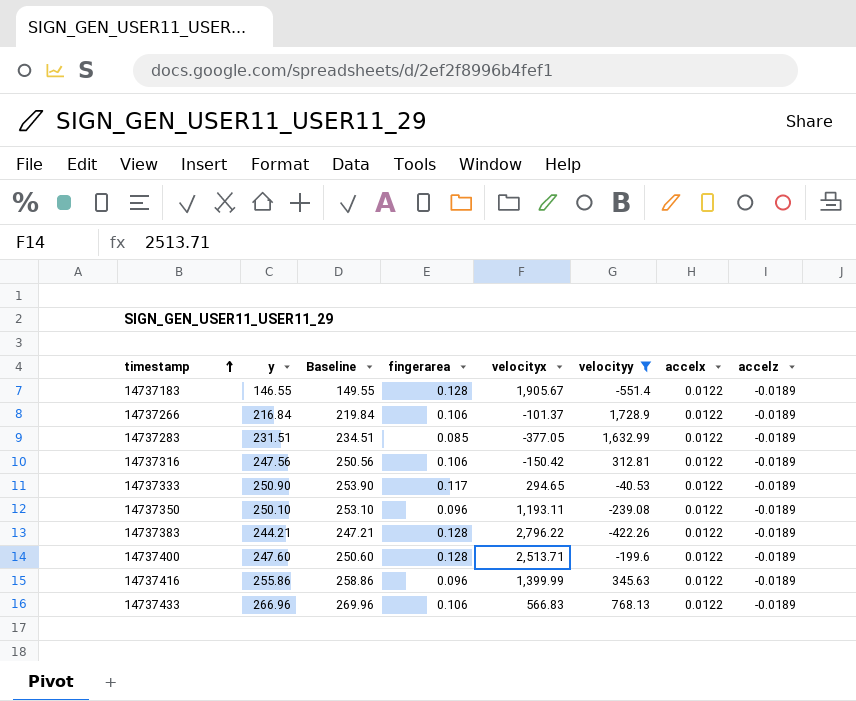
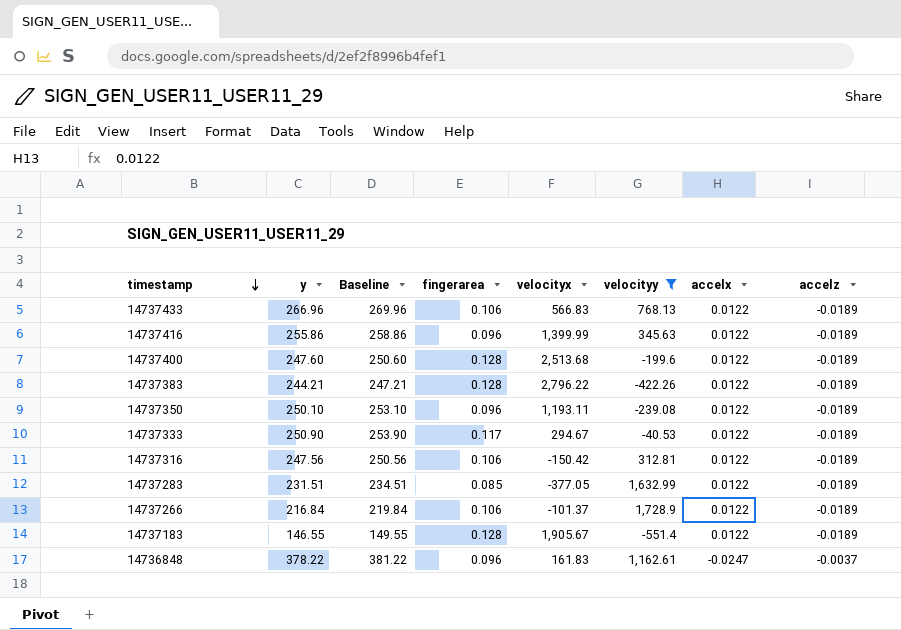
row order: timestamp ascending -> timestamp descending
14737400 | velocityx: 2,513.71 -> 2,513.68
14737333 | velocityx: 294.65 -> 294.67
row 14736848: none -> 378.22 | 381.22 | 0.096 | 161.83 | 1,162.61 | -0.0247 | -0.0037

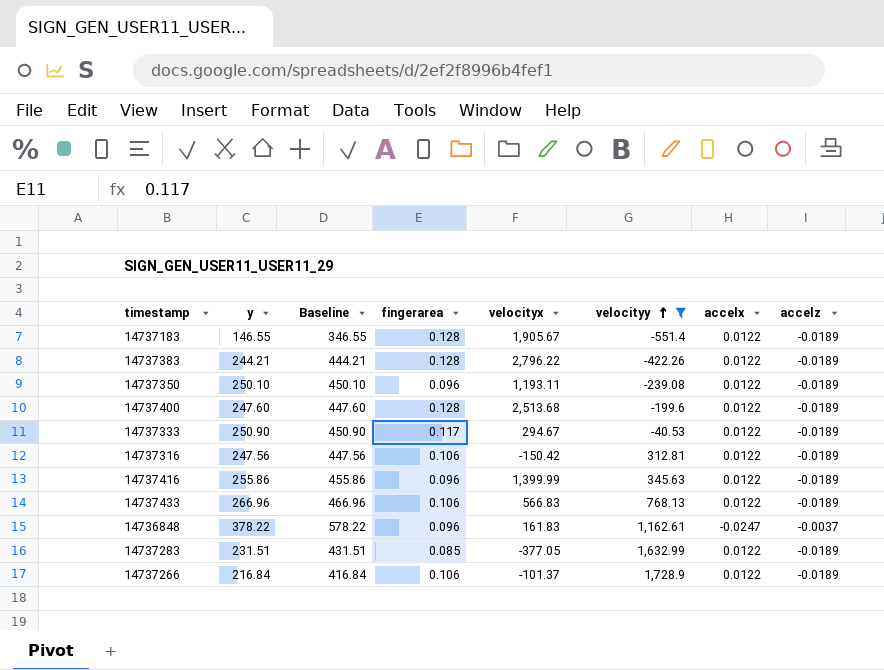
row order: timestamp descending -> velocityy ascending
column Baseline | formula: [y] + 3 -> [y] + 200

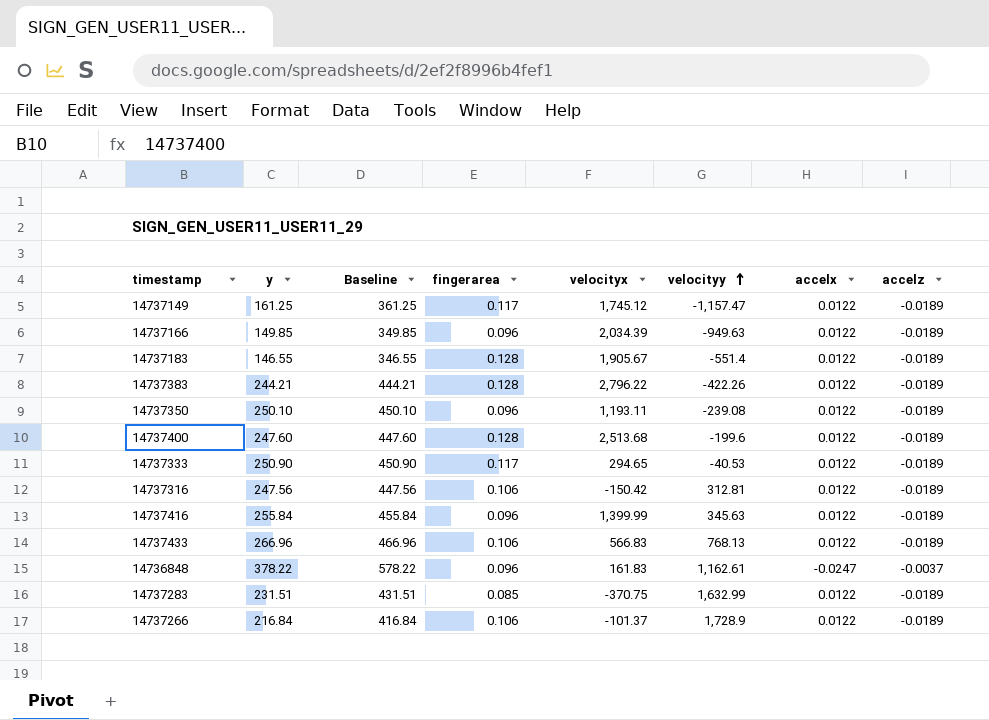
filter: velocityy >= -551.4 -> none
14737333 | velocityx: 294.67 -> 294.65
14737416 | y: 255.86 -> 255.84
14737416 | Baseline: 455.86 -> 455.84
14737283 | velocityx: -377.05 -> -370.75

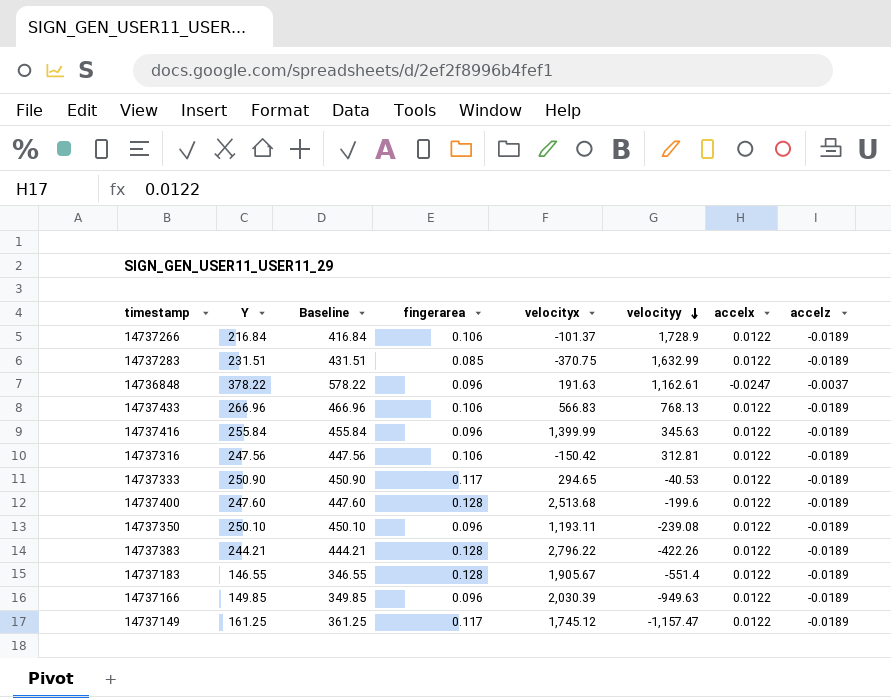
row order: velocityy ascending -> velocityy descending
column name: y -> Y
14736848 | velocityx: 161.83 -> 191.63
14737166 | velocityx: 2,034.39 -> 2,030.39

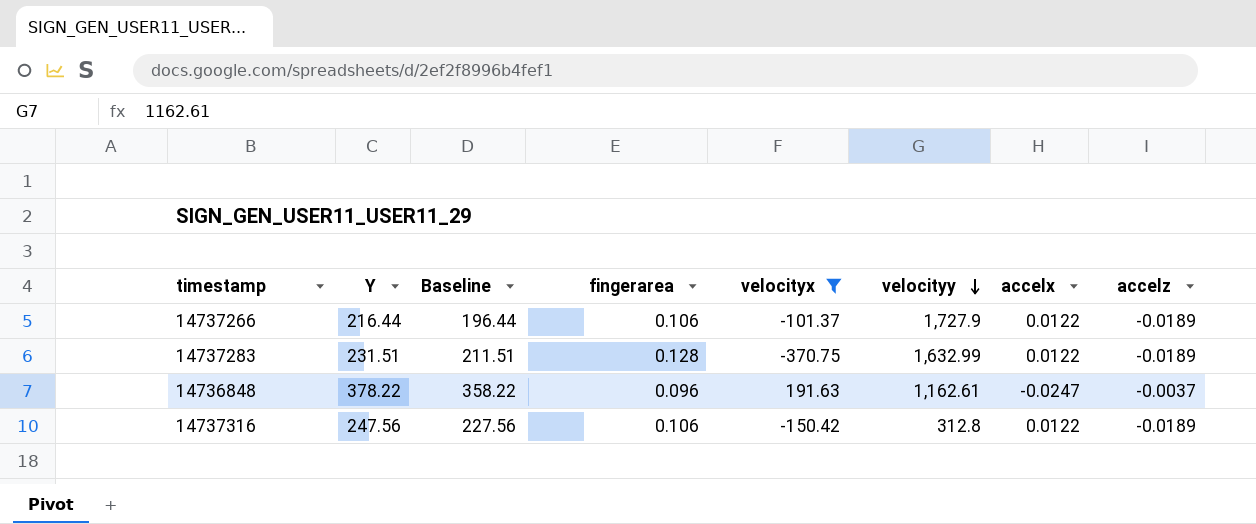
filter: none -> velocityx <= 191.63
column Baseline | formula: [Y] + 200 -> [Y] - 20
14737266 | Y: 216.84 -> 216.44
14737266 | velocityy: 1,728.9 -> 1,727.9
14737283 | fingerarea: 0.085 -> 0.128
14737316 | velocityy: 312.81 -> 312.8

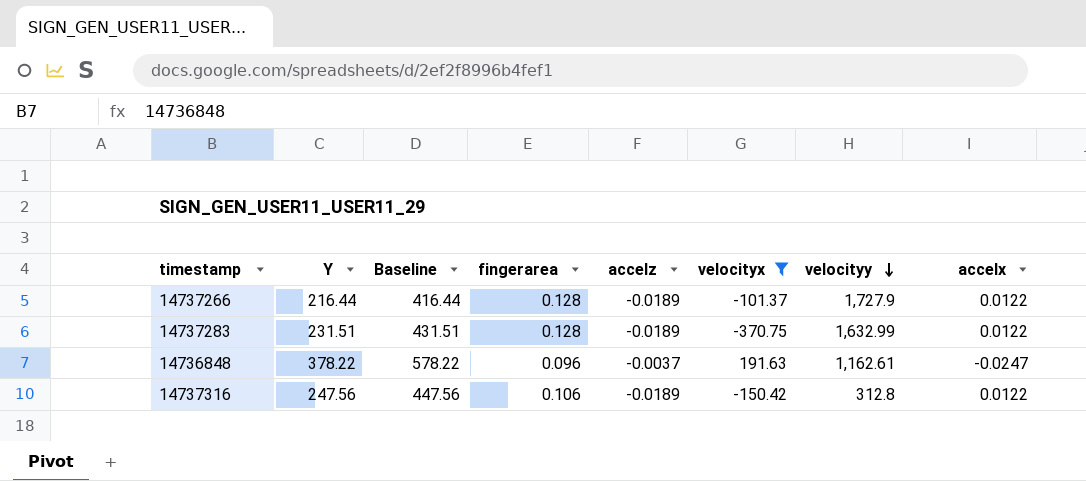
column Baseline | formula: [Y] - 20 -> [Y] + 200
column accelz | position: 8 -> 5
14737266 | fingerarea: 0.106 -> 0.128

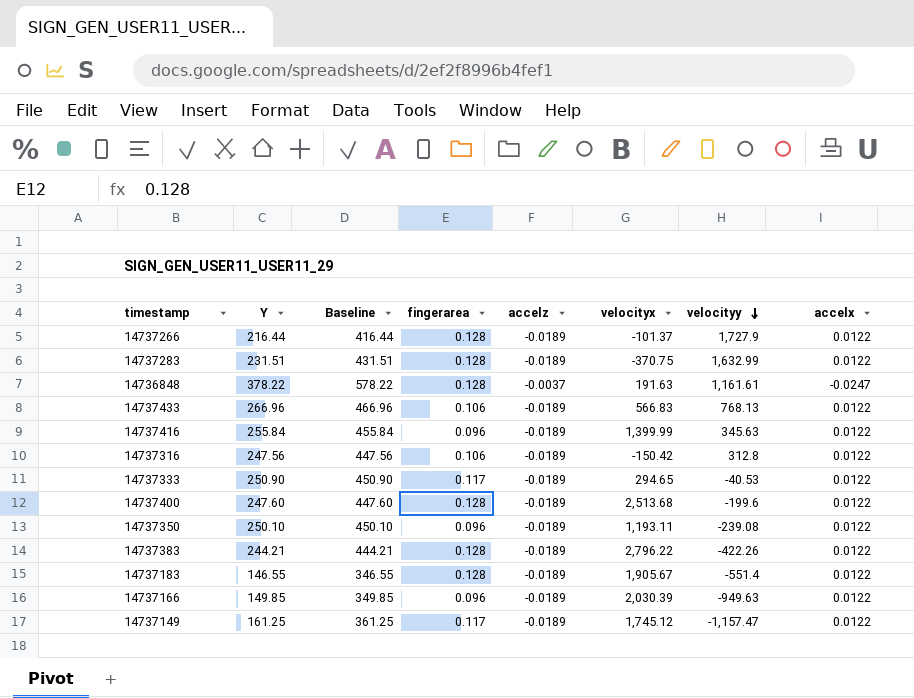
filter: velocityx <= 191.63 -> none
14736848 | fingerarea: 0.096 -> 0.128
14736848 | velocityy: 1,162.61 -> 1,161.61

